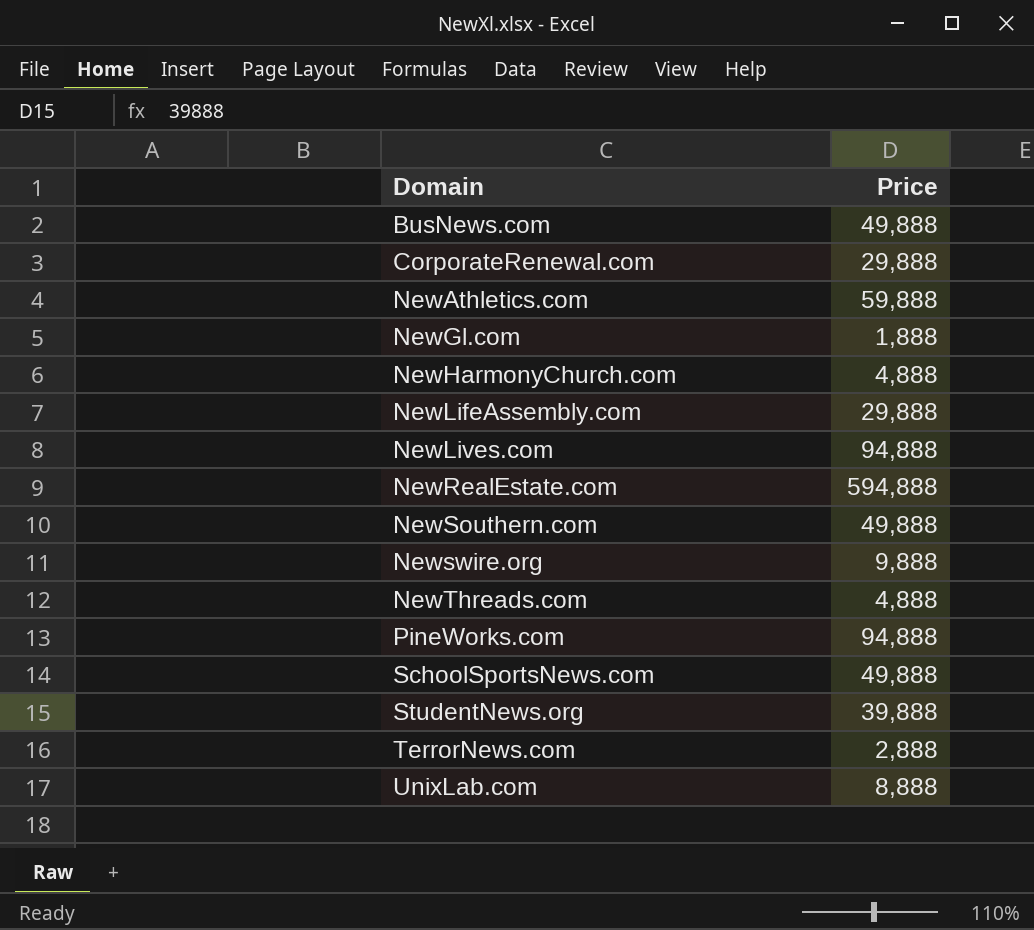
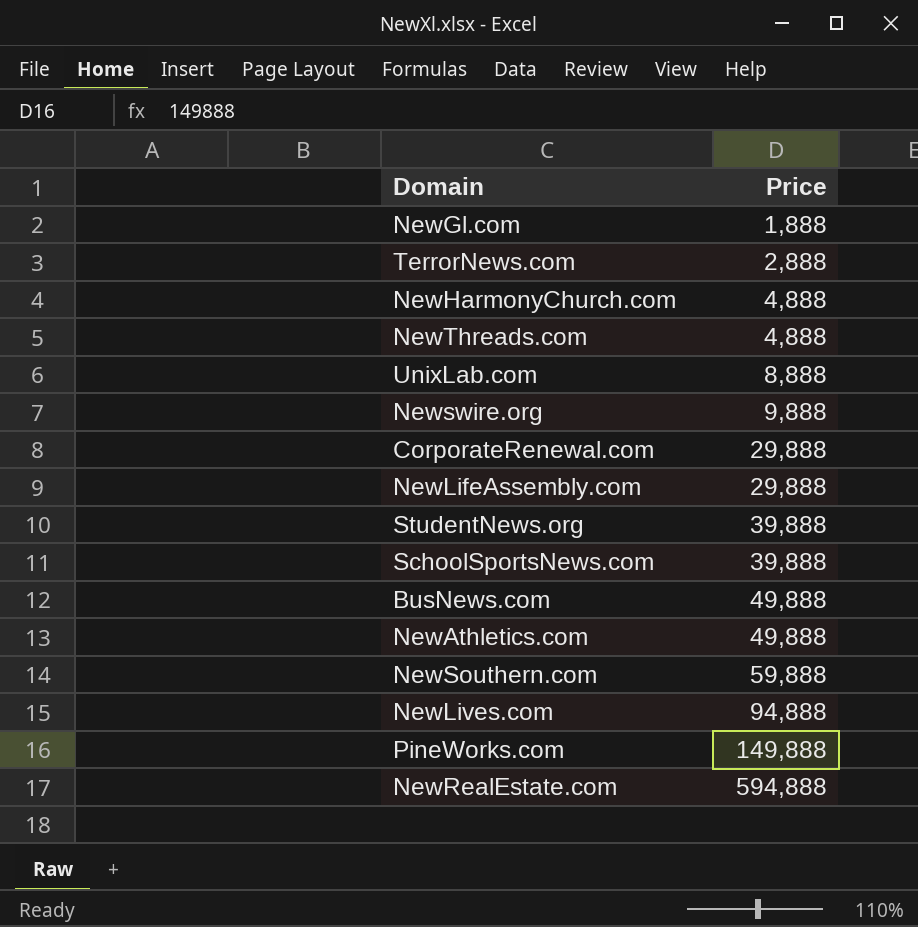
row order: Domain ascending -> Price ascending
SchoolSportsNews.com | Price: 49,888 -> 39,888
NewAthletics.com | Price: 59,888 -> 49,888
NewSouthern.com | Price: 49,888 -> 59,888
PineWorks.com | Price: 94,888 -> 149,888

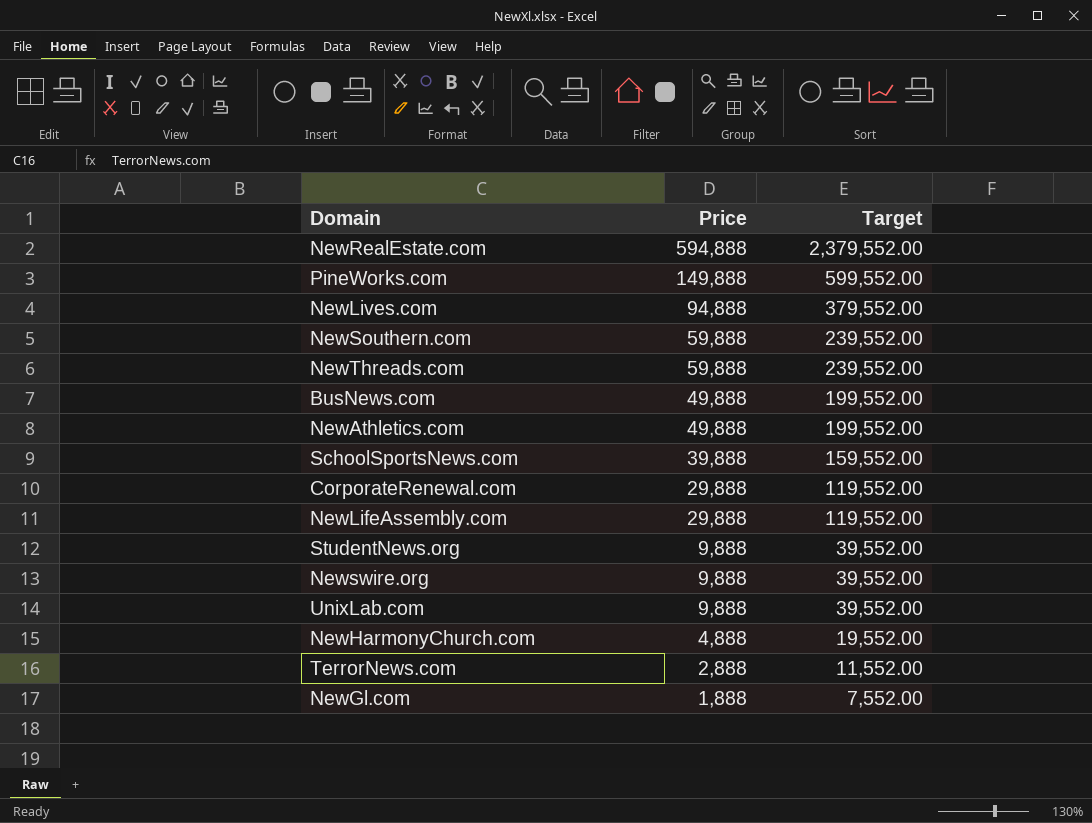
row order: Price ascending -> Price descending
column Target | formula: none -> [Price] * 4
NewThreads.com | Price: 4,888 -> 59,888
StudentNews.org | Price: 39,888 -> 9,888
UnixLab.com | Price: 8,888 -> 9,888

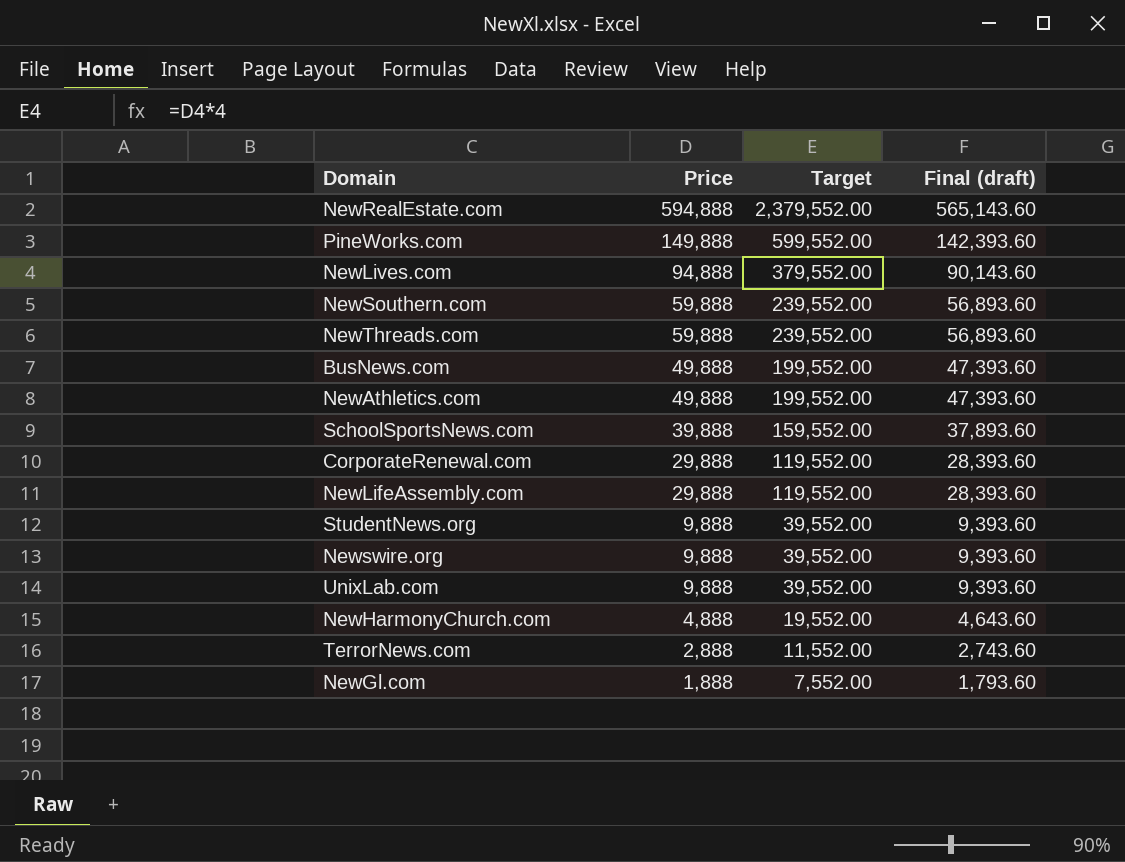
column Final (draft) | formula: none -> [Price] * 0.95

